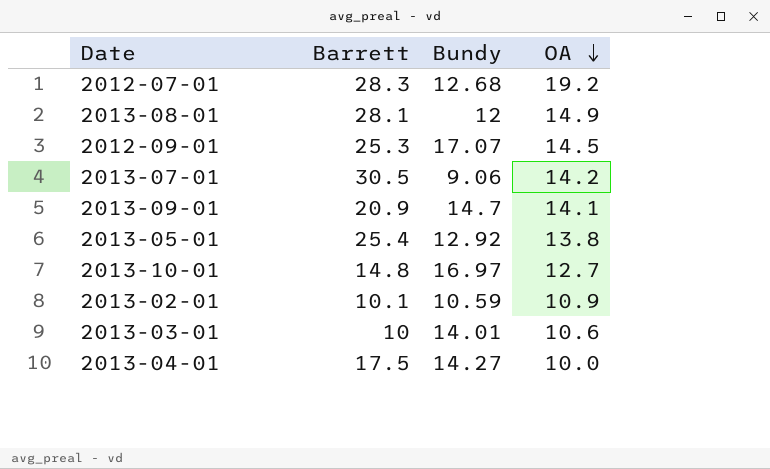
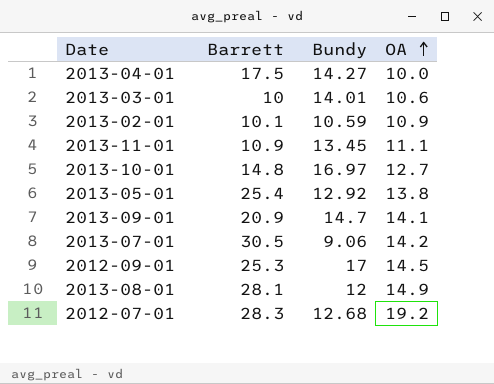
row order: OA descending -> OA ascending
row 2013-11-01: none -> 10.9 | 13.45 | 11.1
2012-09-01 | Bundy: 17.07 -> 17

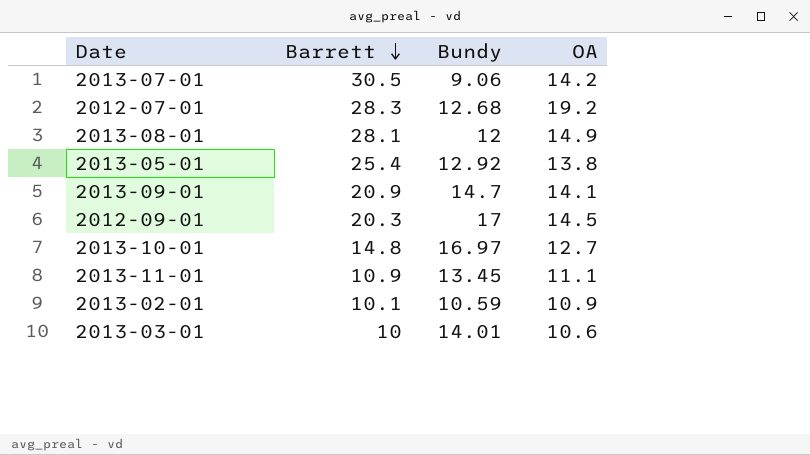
row order: OA ascending -> Barrett descending
row 2013-04-01: 17.5 | 14.27 | 10.0 -> none
2012-09-01 | Barrett: 25.3 -> 20.3

